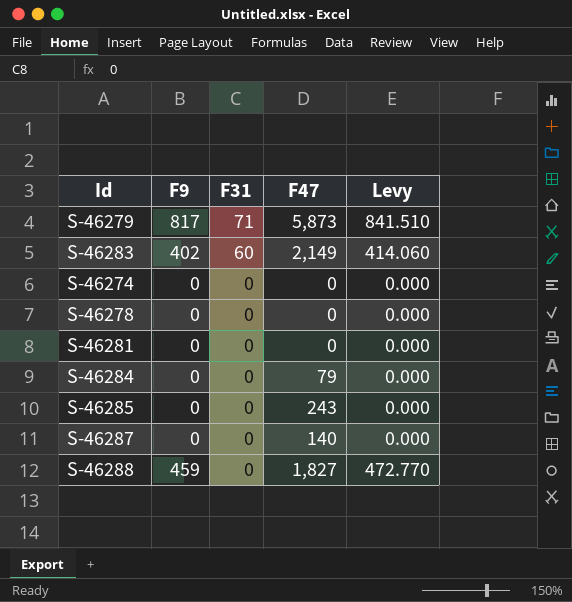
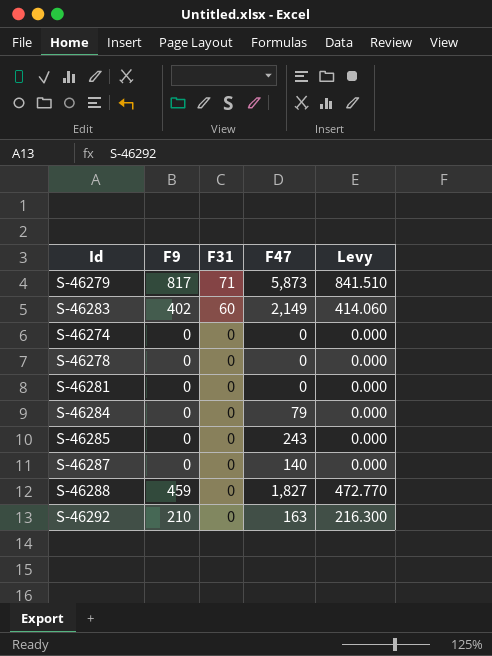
row S-46292: none -> 210 | 0 | 163 | 216.300

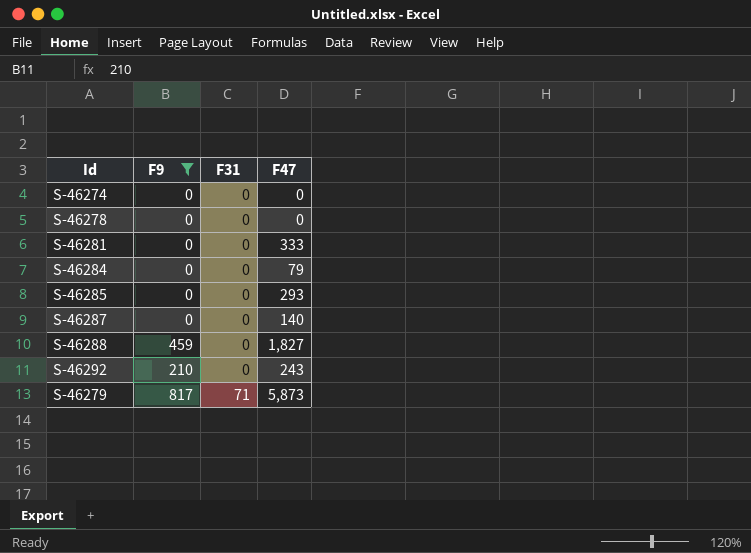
filter: none -> F9 != 402
row order: F31 descending -> F31 ascending
column Levy | formula: [F9] * 1.03 -> none
S-46281 | F47: 0 -> 333
S-46285 | F47: 243 -> 293
S-46292 | F47: 163 -> 243

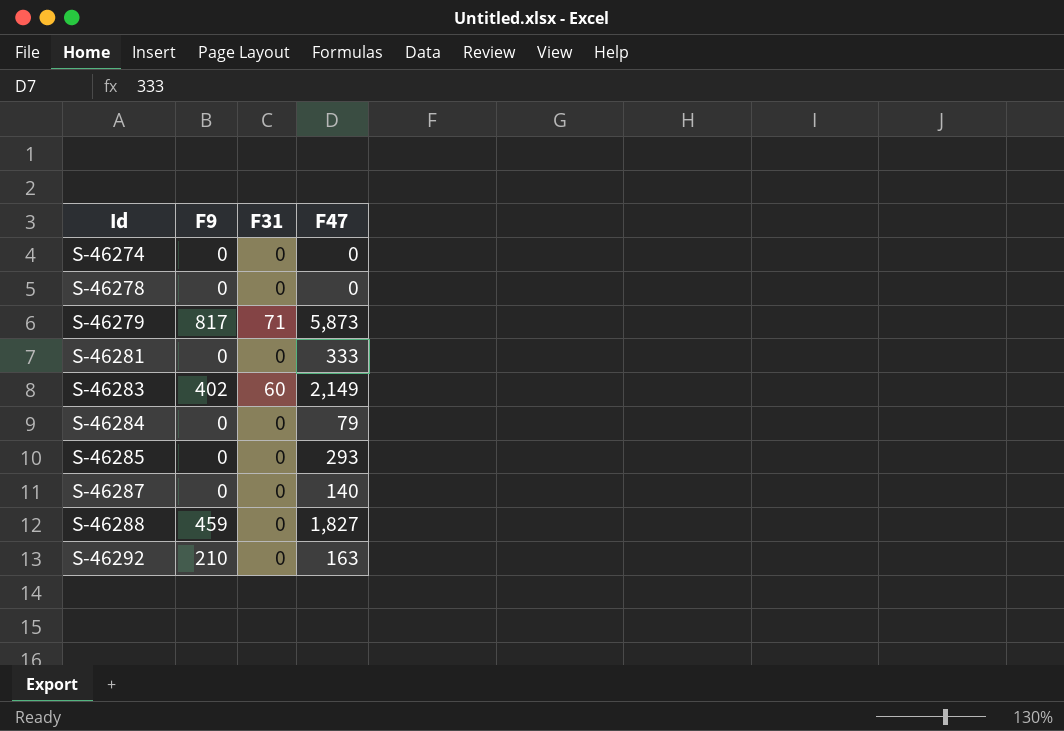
filter: F9 != 402 -> none
row order: F31 ascending -> Id ascending
S-46292 | F47: 243 -> 163

